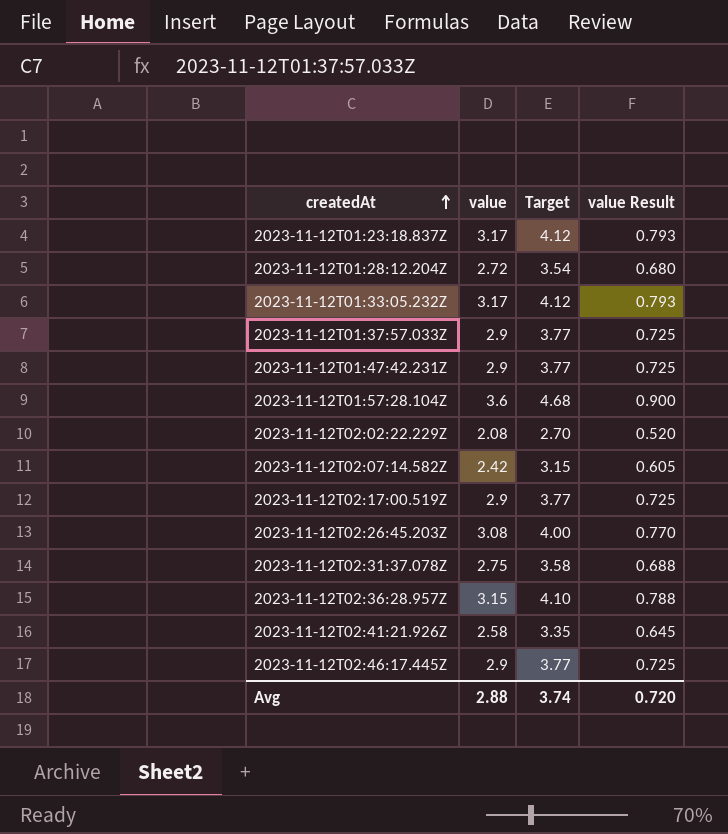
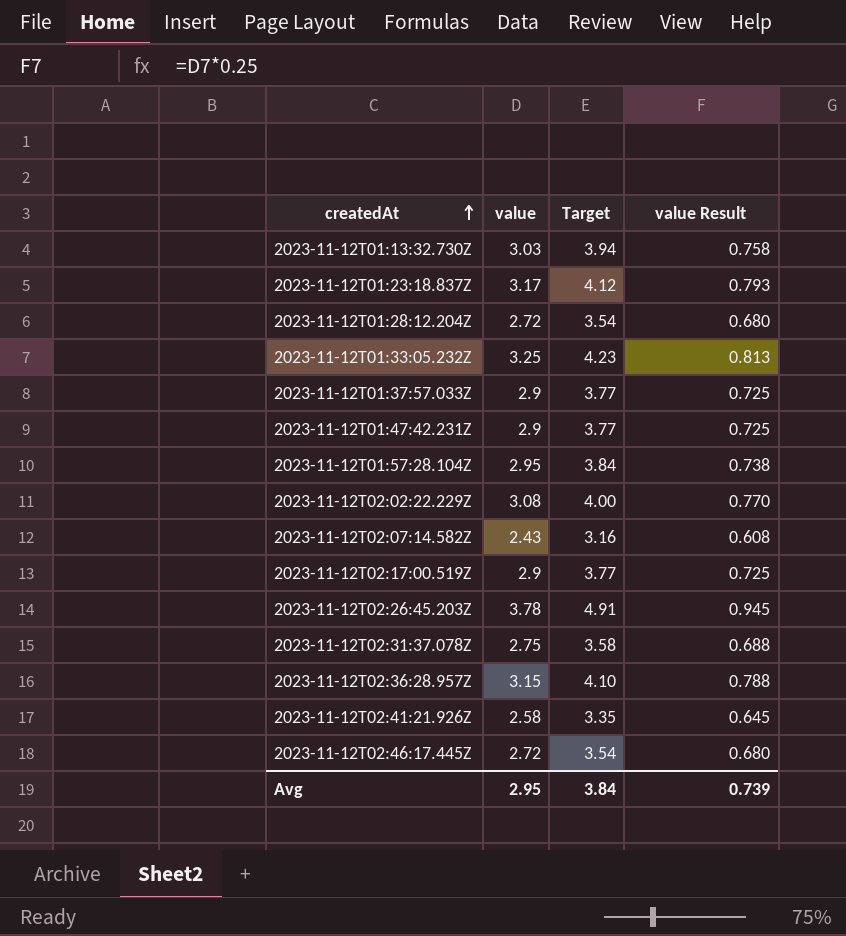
row 2023-11-12T01:13:32.730Z: none -> 3.03 | 3.94 | 0.758
2023-11-12T01:33:05.232Z | value: 3.17 -> 3.25
2023-11-12T01:33:05.232Z | Target: 4.12 -> 4.23
2023-11-12T01:33:05.232Z | value Result: 0.793 -> 0.813
2023-11-12T01:57:28.104Z | value: 3.6 -> 2.95
2023-11-12T01:57:28.104Z | Target: 4.68 -> 3.84
2023-11-12T01:57:28.104Z | value Result: 0.900 -> 0.738
2023-11-12T02:02:22.229Z | value: 2.08 -> 3.08
2023-11-12T02:02:22.229Z | Target: 2.70 -> 4.00
2023-11-12T02:02:22.229Z | value Result: 0.520 -> 0.770
2023-11-12T02:07:14.582Z | value: 2.42 -> 2.43
2023-11-12T02:07:14.582Z | Target: 3.15 -> 3.16
2023-11-12T02:07:14.582Z | value Result: 0.605 -> 0.608
2023-11-12T02:26:45.203Z | value: 3.08 -> 3.78
2023-11-12T02:26:45.203Z | Target: 4.00 -> 4.91
2023-11-12T02:26:45.203Z | value Result: 0.770 -> 0.945
2023-11-12T02:46:17.445Z | value: 2.9 -> 2.72
2023-11-12T02:46:17.445Z | Target: 3.77 -> 3.54
2023-11-12T02:46:17.445Z | value Result: 0.725 -> 0.680
Avg | value: 2.88 -> 2.95
Avg | Target: 3.74 -> 3.84
Avg | value Result: 0.720 -> 0.739

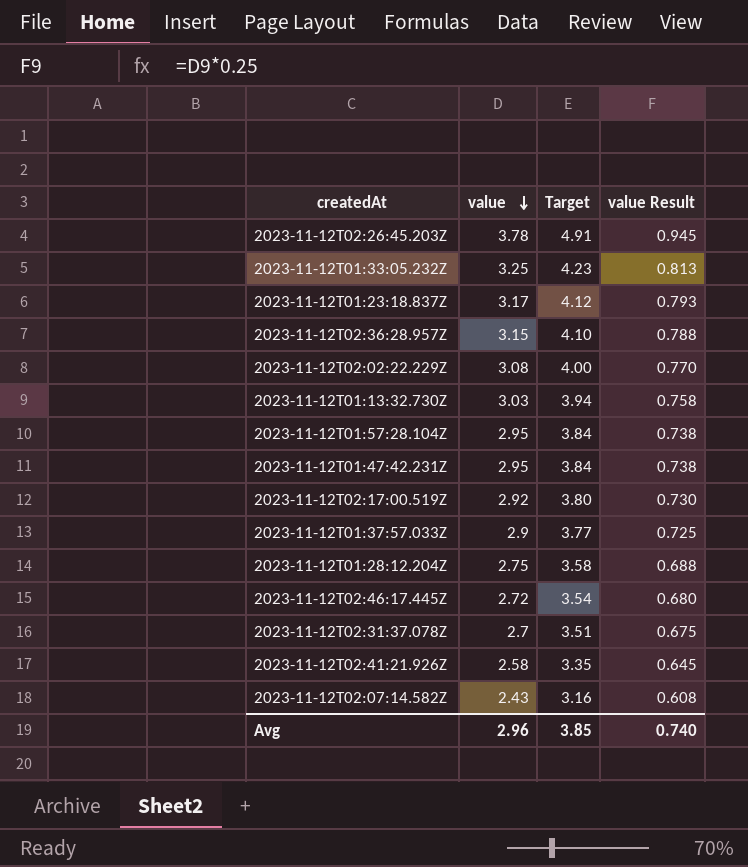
row order: createdAt ascending -> value descending
2023-11-12T01:47:42.231Z | value: 2.9 -> 2.95
2023-11-12T01:47:42.231Z | Target: 3.77 -> 3.84
2023-11-12T01:47:42.231Z | value Result: 0.725 -> 0.738
2023-11-12T02:17:00.519Z | value: 2.9 -> 2.92
2023-11-12T02:17:00.519Z | Target: 3.77 -> 3.80
2023-11-12T02:17:00.519Z | value Result: 0.725 -> 0.730
2023-11-12T01:28:12.204Z | value: 2.72 -> 2.75
2023-11-12T01:28:12.204Z | Target: 3.54 -> 3.58
2023-11-12T01:28:12.204Z | value Result: 0.680 -> 0.688
2023-11-12T02:31:37.078Z | value: 2.75 -> 2.7
2023-11-12T02:31:37.078Z | Target: 3.58 -> 3.51
2023-11-12T02:31:37.078Z | value Result: 0.688 -> 0.675
Avg | value: 2.95 -> 2.96
Avg | Target: 3.84 -> 3.85
Avg | value Result: 0.739 -> 0.740

